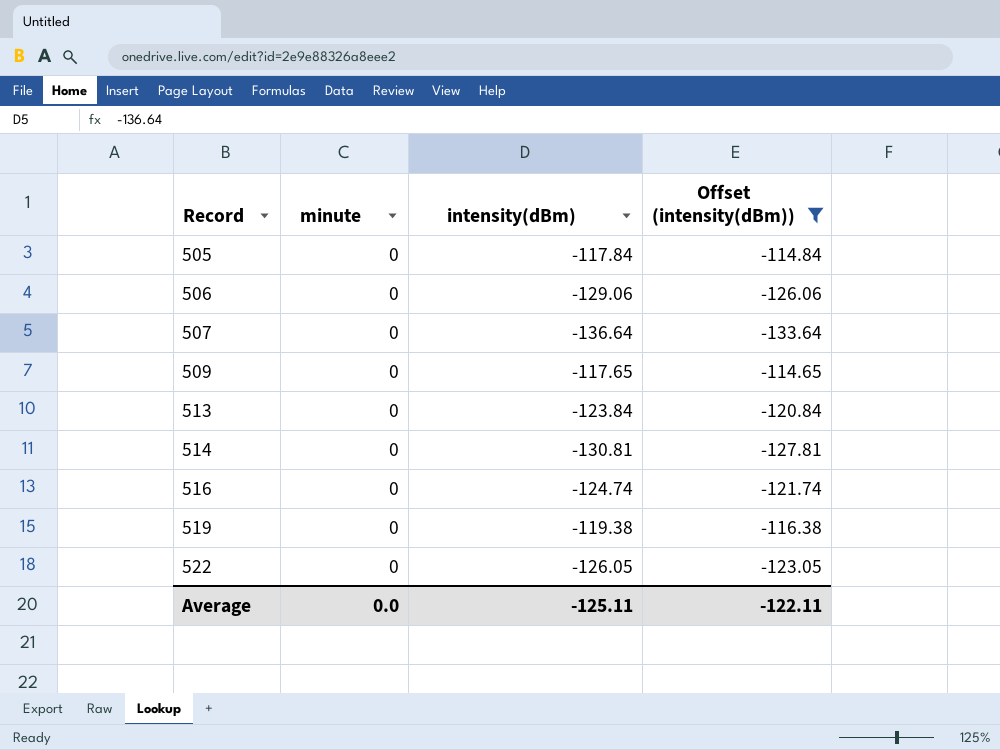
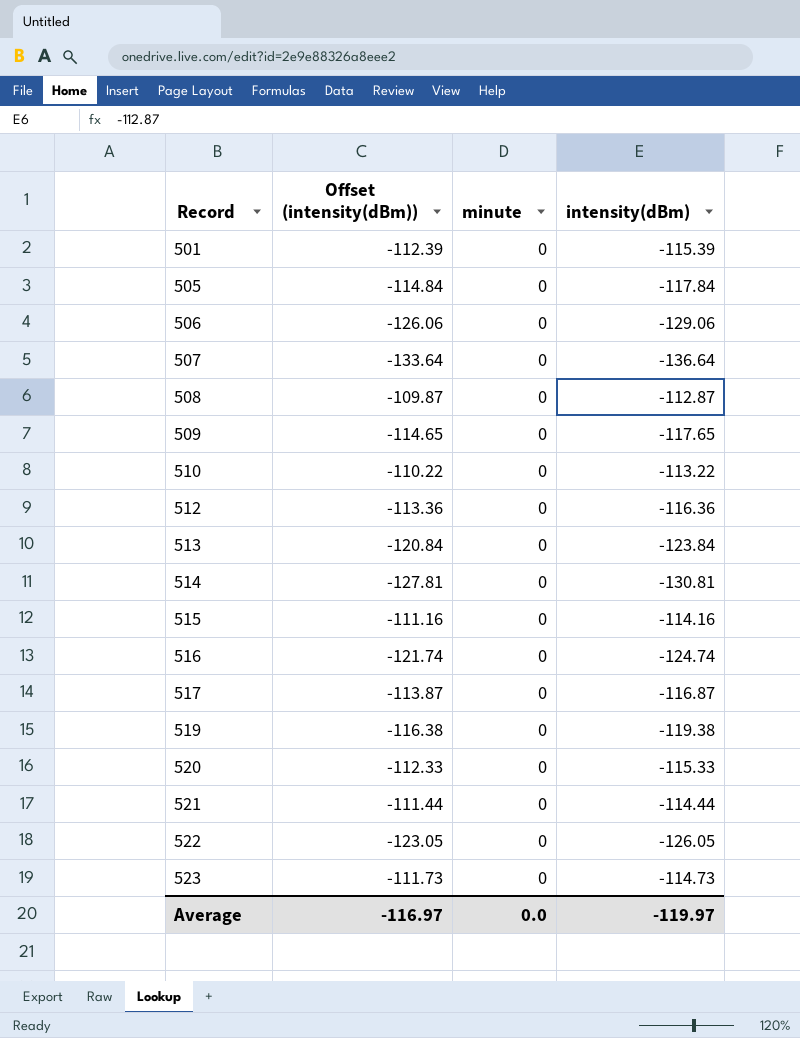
filter: Offset (intensity(dBm)) <= -114.65 -> none
column Offset (intensity(dBm)) | position: 4 -> 2
Average | Offset (intensity(dBm)): -122.11 -> -116.97
Average | intensity(dBm): -125.11 -> -119.97

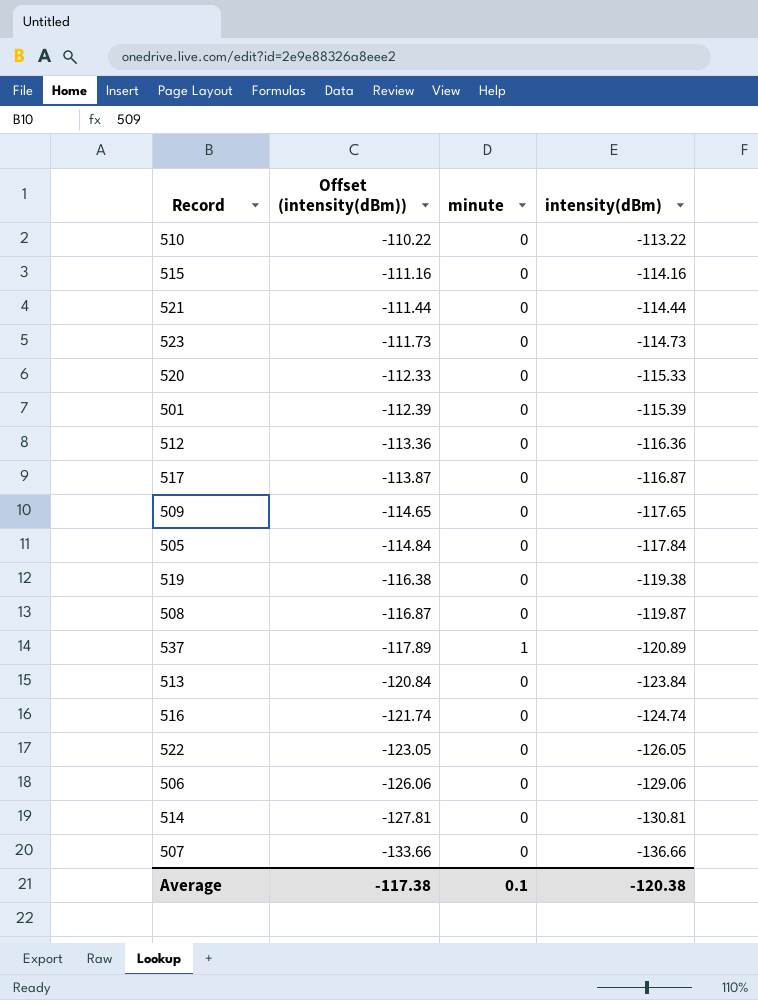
row order: Record ascending -> Offset (intensity(dBm)) descending
508 | Offset (intensity(dBm)): -109.87 -> -116.87
508 | intensity(dBm): -112.87 -> -119.87
row 537: none -> -117.89 | 1 | -120.89
507 | Offset (intensity(dBm)): -133.64 -> -133.66
507 | intensity(dBm): -136.64 -> -136.66
Average | Offset (intensity(dBm)): -116.97 -> -117.38
Average | minute: 0.0 -> 0.1
Average | intensity(dBm): -119.97 -> -120.38

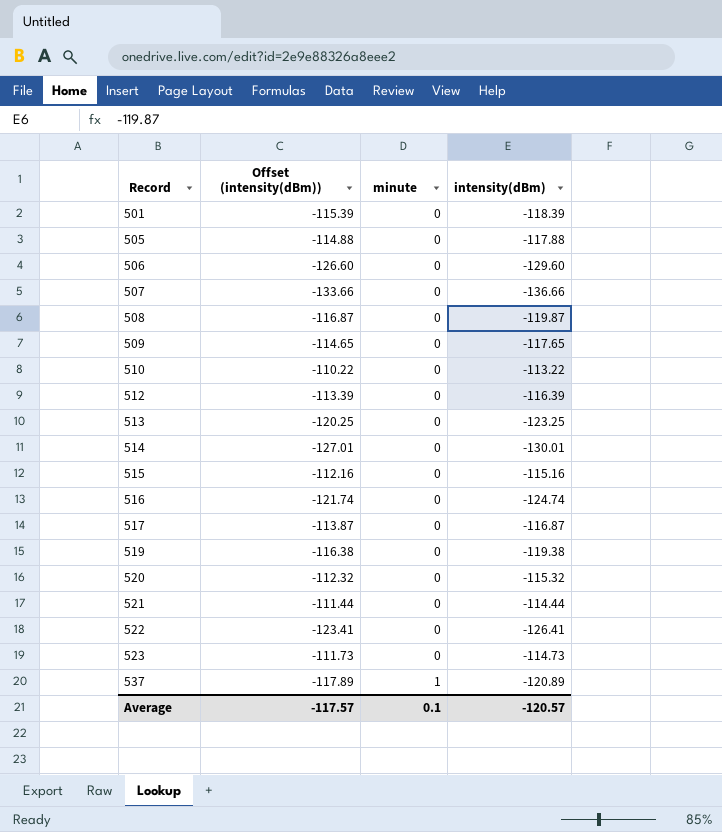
row order: Offset (intensity(dBm)) descending -> Record ascending
501 | Offset (intensity(dBm)): -112.39 -> -115.39
501 | intensity(dBm): -115.39 -> -118.39
505 | Offset (intensity(dBm)): -114.84 -> -114.88
505 | intensity(dBm): -117.84 -> -117.88
506 | Offset (intensity(dBm)): -126.06 -> -126.60
506 | intensity(dBm): -129.06 -> -129.60
512 | Offset (intensity(dBm)): -113.36 -> -113.39
512 | intensity(dBm): -116.36 -> -116.39
513 | Offset (intensity(dBm)): -120.84 -> -120.25
513 | intensity(dBm): -123.84 -> -123.25
514 | Offset (intensity(dBm)): -127.81 -> -127.01
514 | intensity(dBm): -130.81 -> -130.01
515 | Offset (intensity(dBm)): -111.16 -> -112.16
515 | intensity(dBm): -114.16 -> -115.16
520 | Offset (intensity(dBm)): -112.33 -> -112.32
520 | intensity(dBm): -115.33 -> -115.32
522 | Offset (intensity(dBm)): -123.05 -> -123.41
522 | intensity(dBm): -126.05 -> -126.41
Average | Offset (intensity(dBm)): -117.38 -> -117.57
Average | intensity(dBm): -120.38 -> -120.57

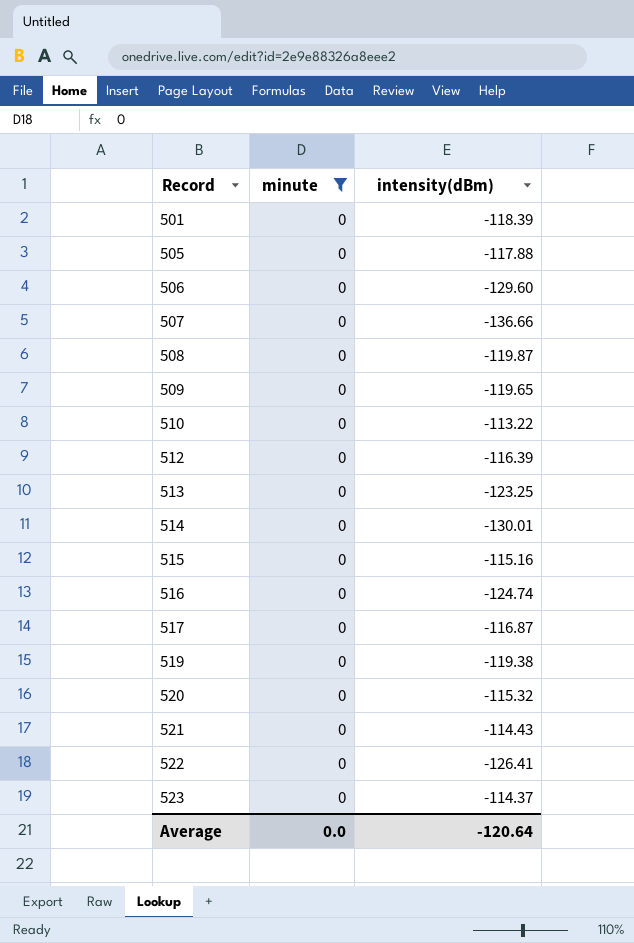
filter: none -> minute = 0
column Offset (intensity(dBm)) | formula: [intensity(dBm)] + 3 -> none
509 | intensity(dBm): -117.65 -> -119.65
521 | intensity(dBm): -114.44 -> -114.43
523 | intensity(dBm): -114.73 -> -114.37
Average | minute: 0.1 -> 0.0
Average | intensity(dBm): -120.57 -> -120.64

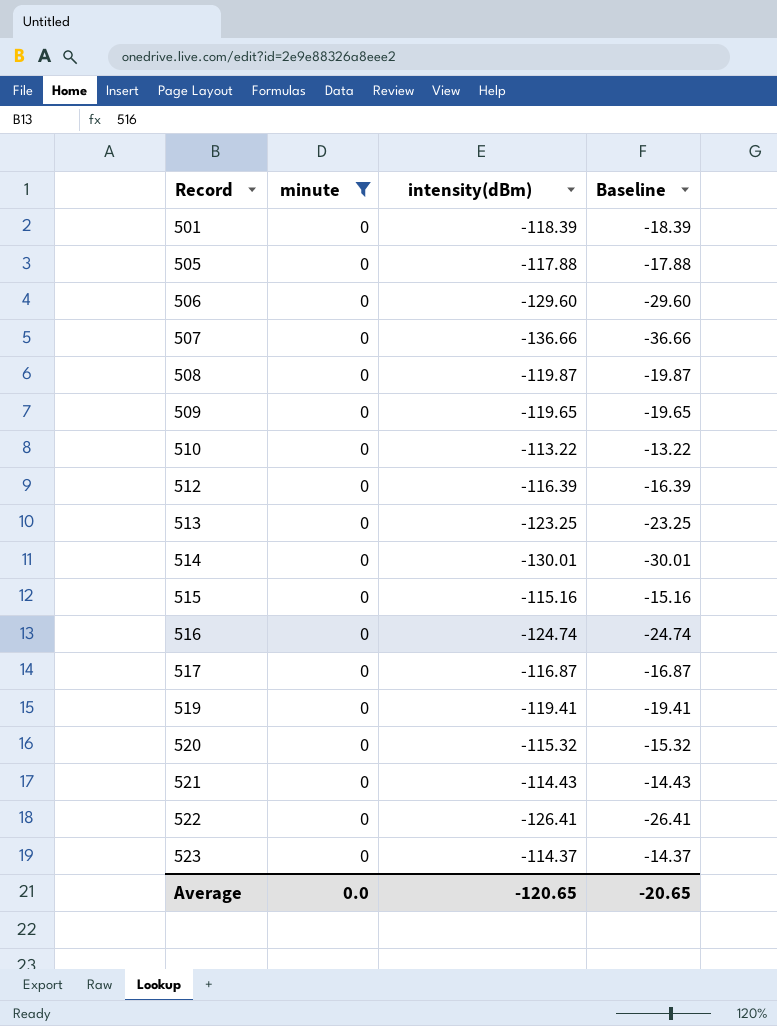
column Baseline | formula: none -> [intensity(dBm)] + 100
519 | intensity(dBm): -119.38 -> -119.41
Average | intensity(dBm): -120.64 -> -120.65

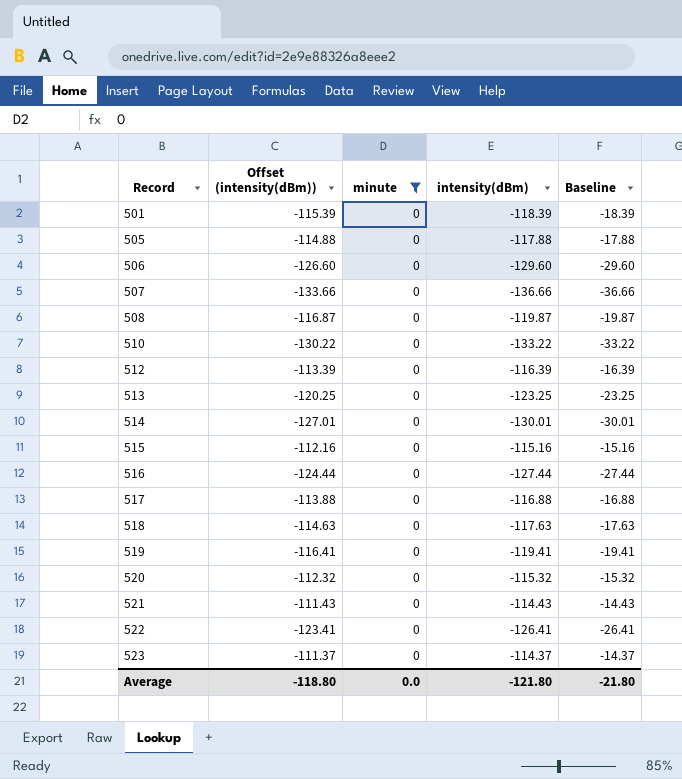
column Offset (intensity(dBm)) | formula: none -> [intensity(dBm)] + 3
row 509: 0 | -119.65 | -19.65 -> none
510 | intensity(dBm): -113.22 -> -133.22
510 | Baseline: -13.22 -> -33.22
516 | intensity(dBm): -124.74 -> -127.44
516 | Baseline: -24.74 -> -27.44
517 | intensity(dBm): -116.87 -> -116.88
517 | Baseline: -16.87 -> -16.88
row 518: none -> -114.63 | 0 | -117.63 | -17.63
Average | intensity(dBm): -120.65 -> -121.80
Average | Baseline: -20.65 -> -21.80

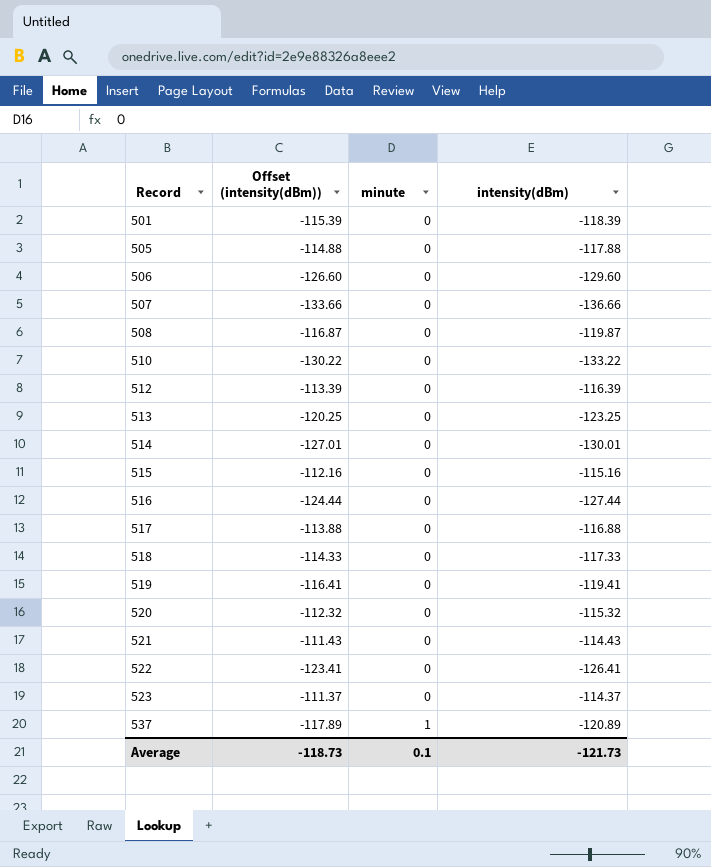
filter: minute = 0 -> none
column Baseline | formula: [intensity(dBm)] + 100 -> none
518 | Offset (intensity(dBm)): -114.63 -> -114.33
518 | intensity(dBm): -117.63 -> -117.33
Average | Offset (intensity(dBm)): -118.80 -> -118.73
Average | minute: 0.0 -> 0.1
Average | intensity(dBm): -121.80 -> -121.73

